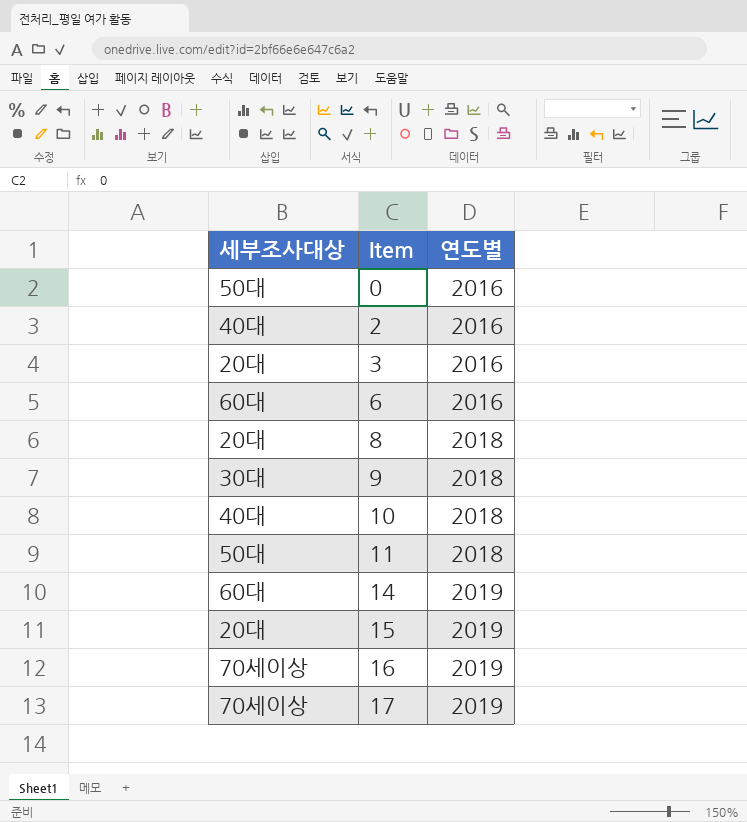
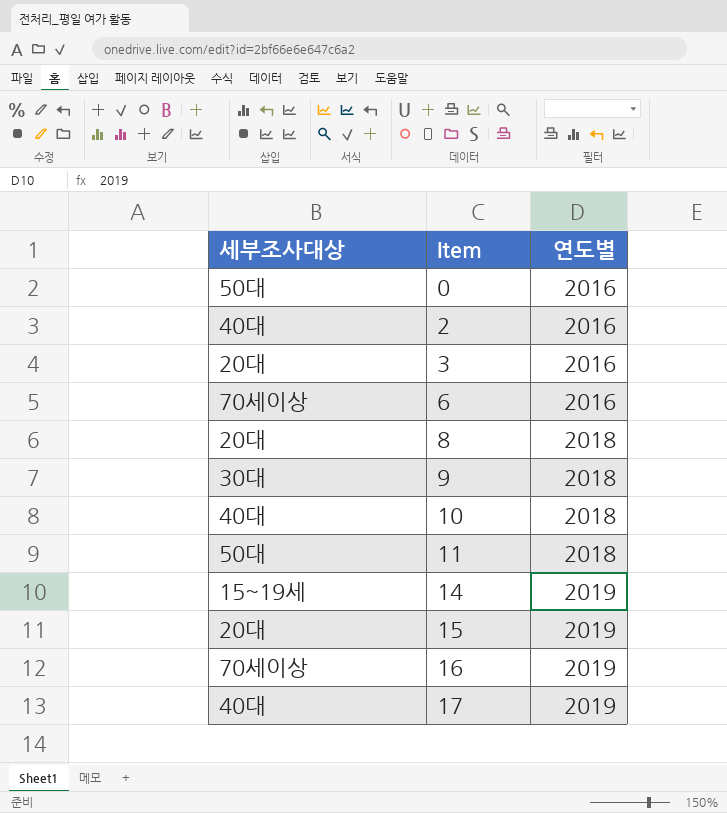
6 | 세부조사대상: 60대 -> 70세이상
14 | 세부조사대상: 60대 -> 15~19세
17 | 세부조사대상: 70세이상 -> 40대

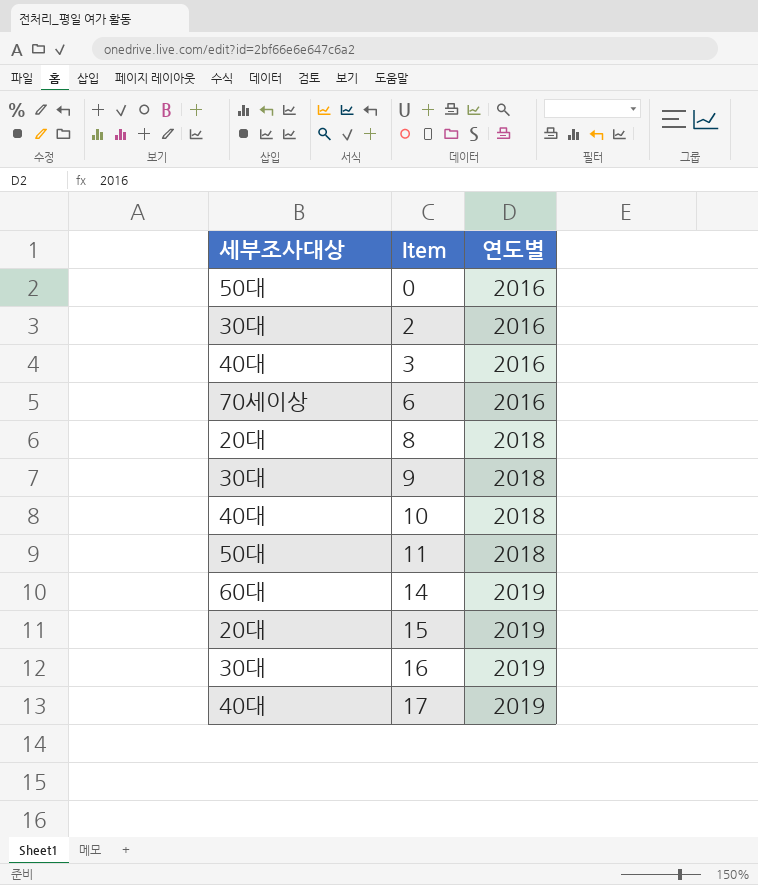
2 | 세부조사대상: 40대 -> 30대
3 | 세부조사대상: 20대 -> 40대
14 | 세부조사대상: 15~19세 -> 60대
16 | 세부조사대상: 70세이상 -> 30대

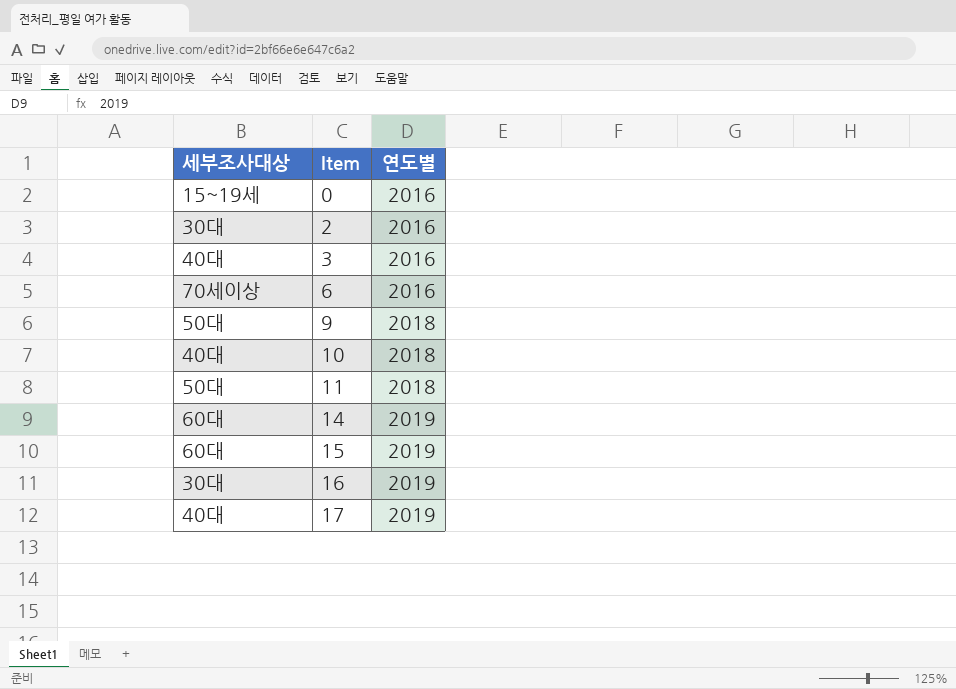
row 8: 20대 | 2018 -> none
0 | 세부조사대상: 50대 -> 15~19세
9 | 세부조사대상: 30대 -> 50대
15 | 세부조사대상: 20대 -> 60대

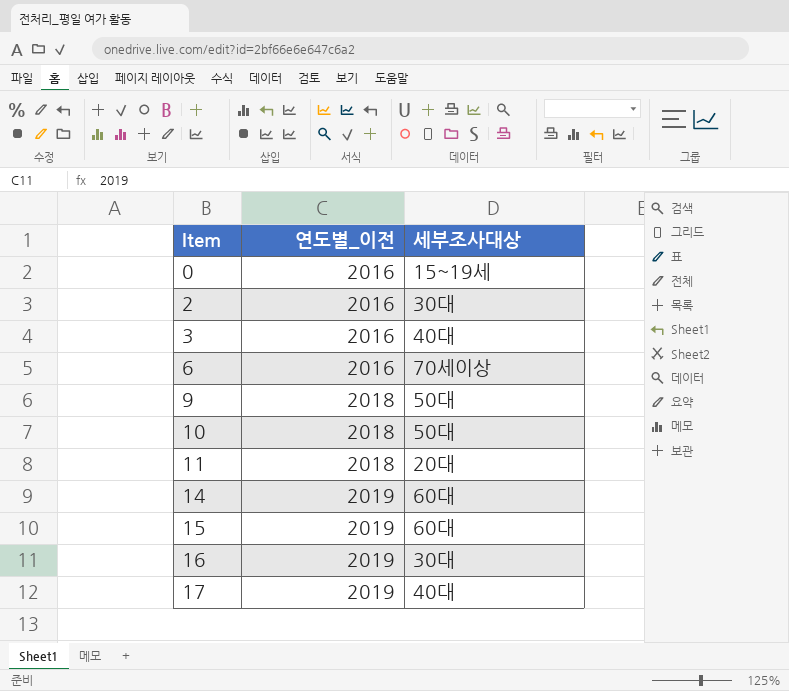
column name: 연도별 -> 연도별_이전
column 세부조사대상 | position: 1 -> 3
10 | 세부조사대상: 40대 -> 50대
11 | 세부조사대상: 50대 -> 20대

